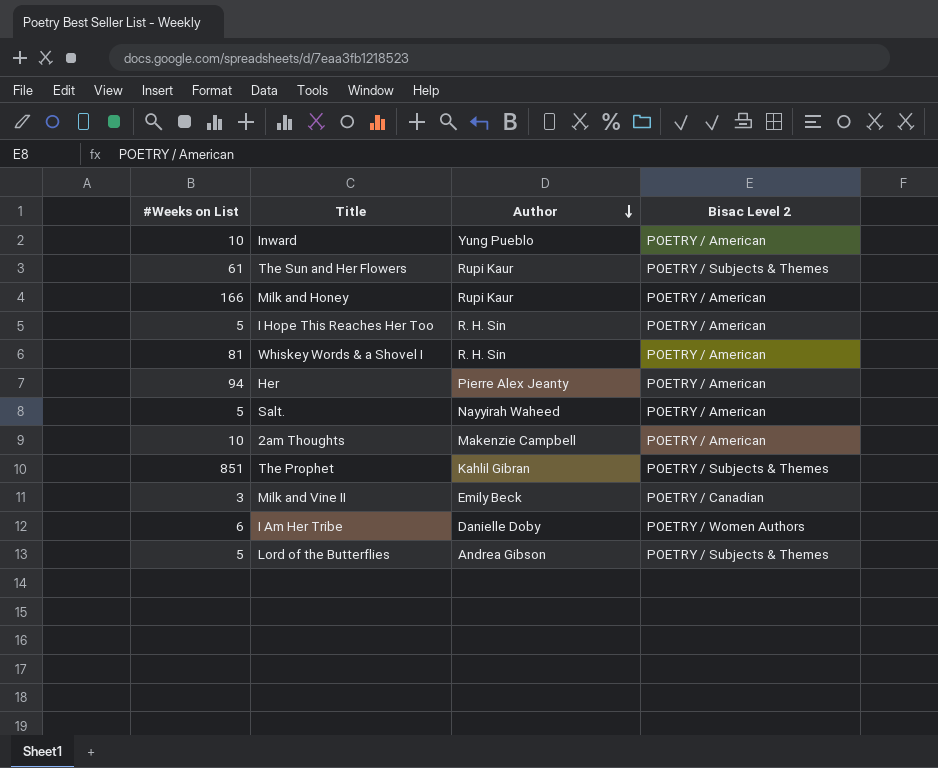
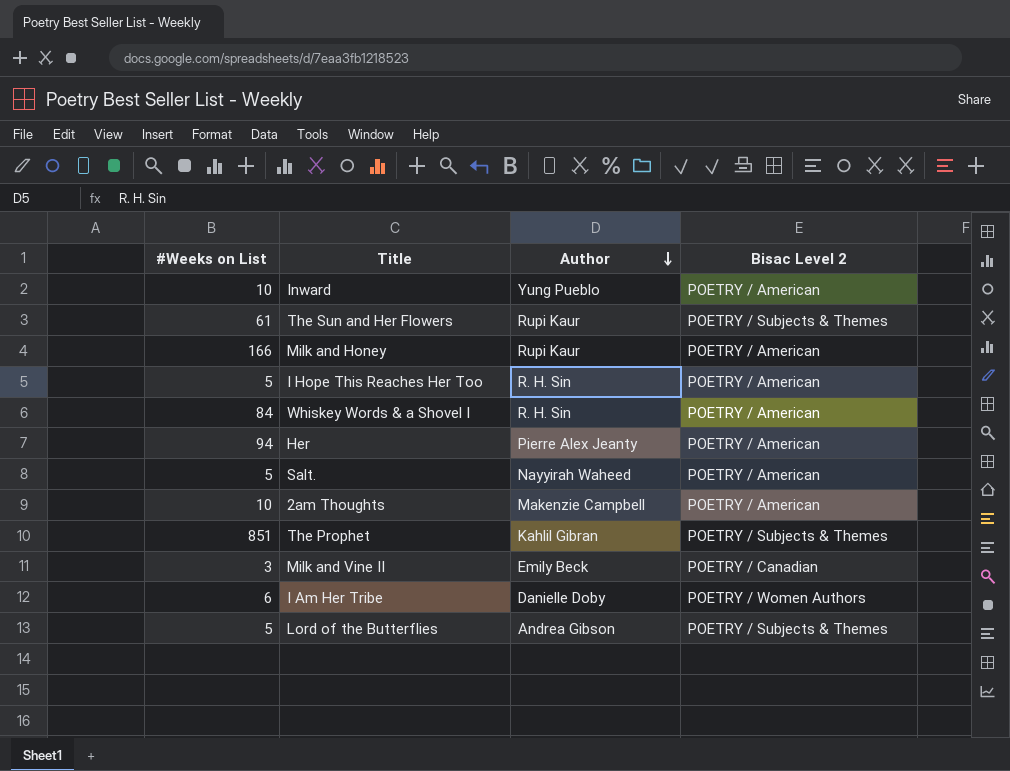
Whiskey Words & a Shovel I | #Weeks on List: 81 -> 84

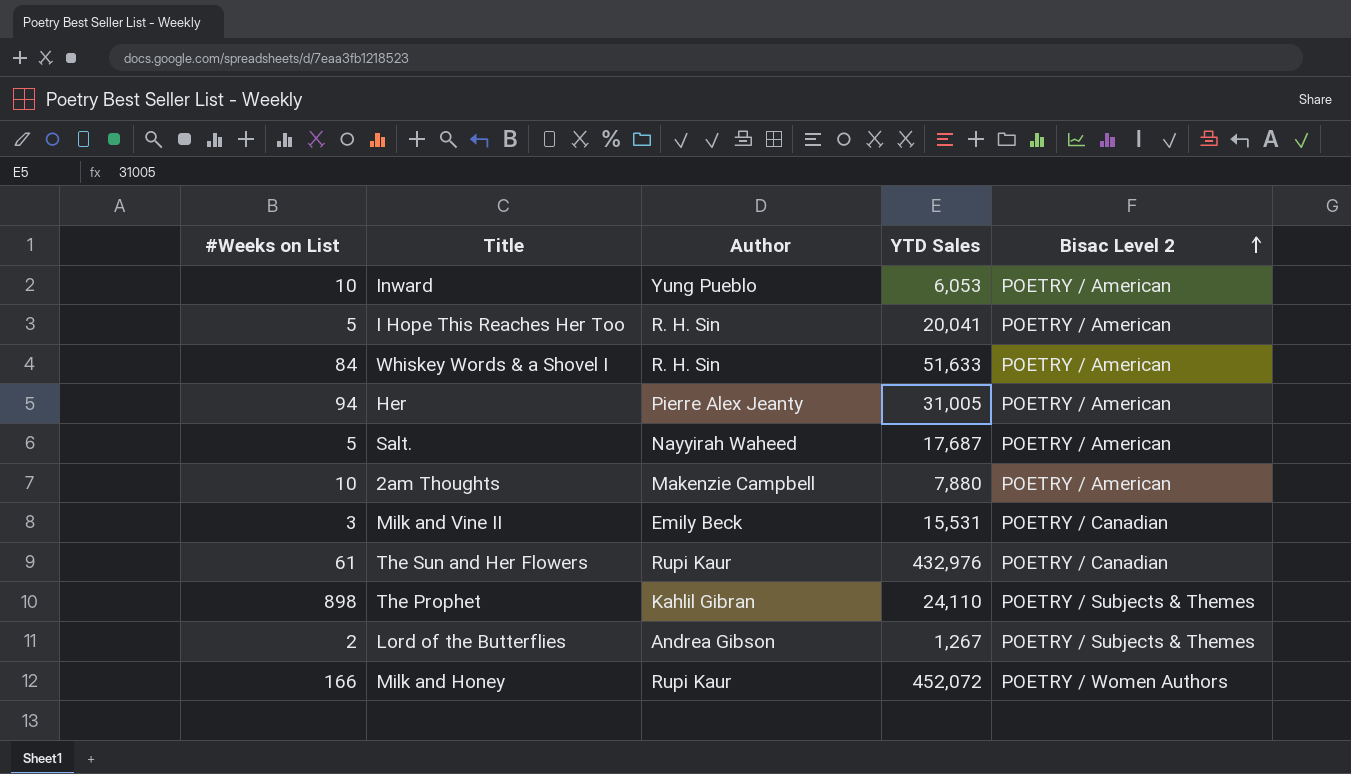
row order: Author descending -> Bisac Level 2 ascending
column YTD Sales | position: none -> 4
row I Am Her Tribe: 6 | Danielle Doby | POETRY / Women Authors -> none
The Sun and Her Flowers | Bisac Level 2: POETRY / Subjects & Themes -> POETRY / Canadian
The Prophet | #Weeks on List: 851 -> 898
Lord of the Butterflies | #Weeks on List: 5 -> 2
Milk and Honey | Bisac Level 2: POETRY / American -> POETRY / Women Authors

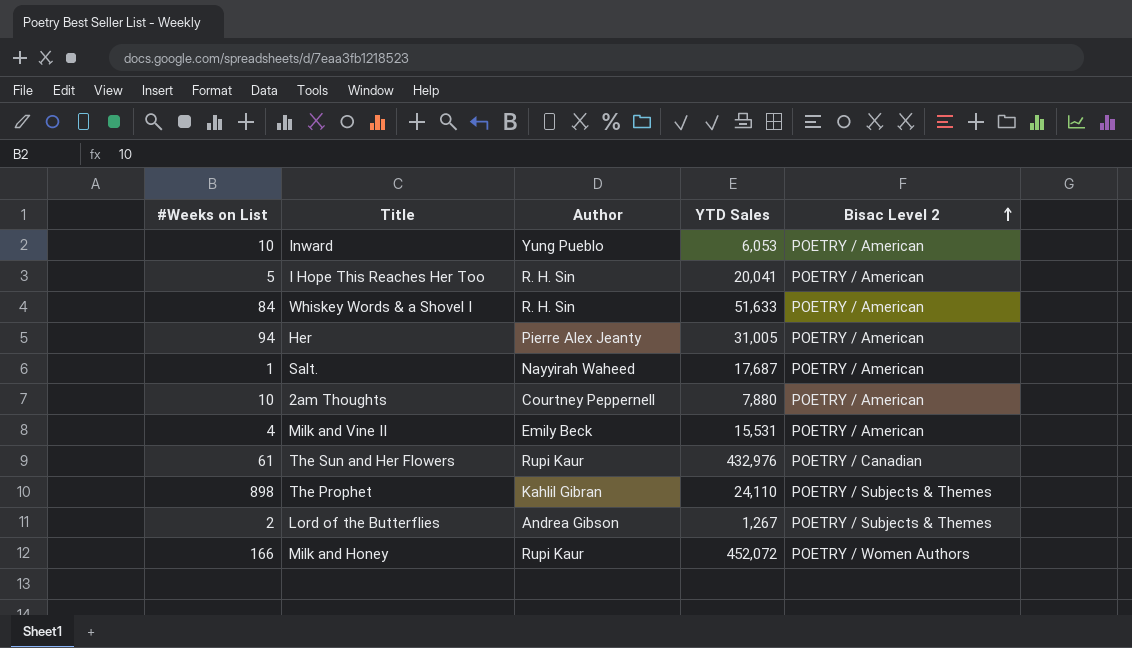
Salt. | #Weeks on List: 5 -> 1
2am Thoughts | Author: Makenzie Campbell -> Courtney Peppernell
Milk and Vine II | #Weeks on List: 3 -> 4
Milk and Vine II | Bisac Level 2: POETRY / Canadian -> POETRY / American

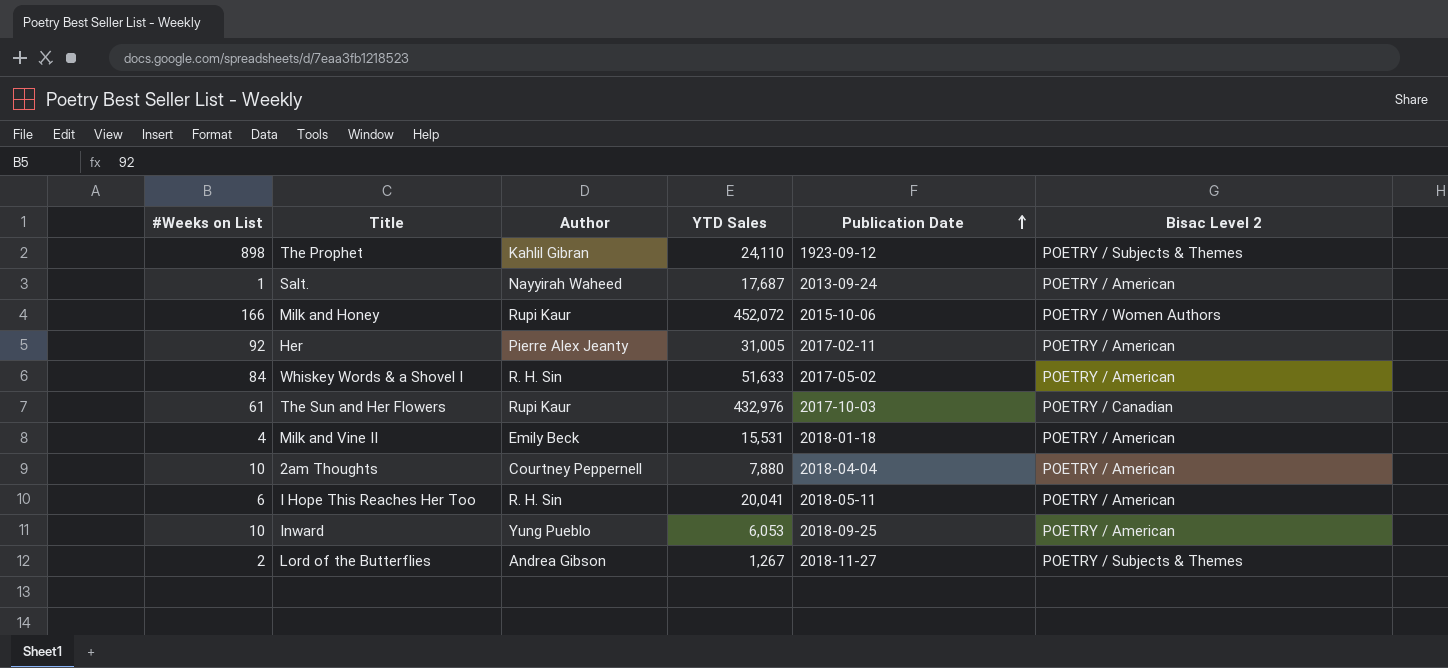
row order: Bisac Level 2 ascending -> Publication Date ascending
column Publication Date | position: none -> 5
Her | #Weeks on List: 94 -> 92
I Hope This Reaches Her Too | #Weeks on List: 5 -> 6

